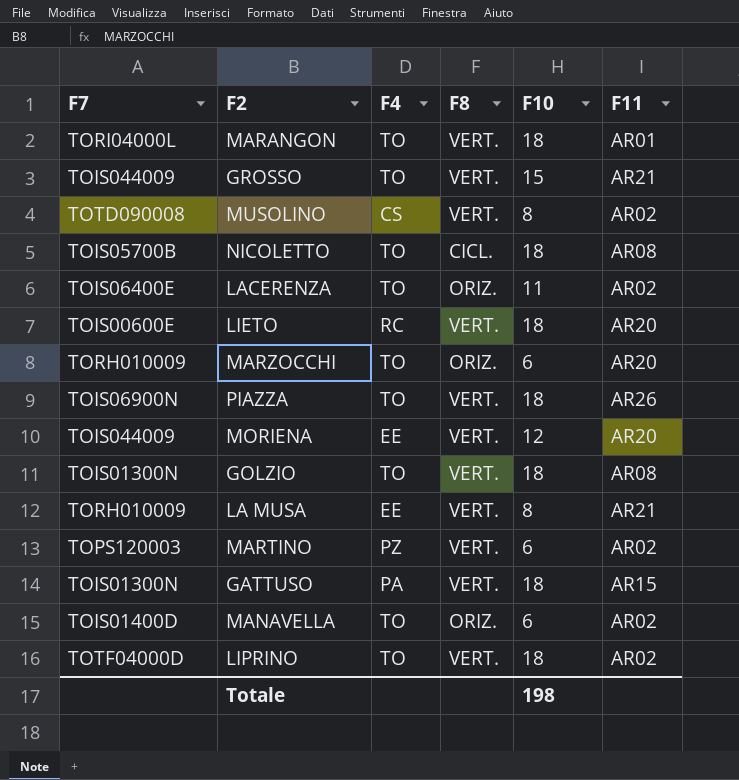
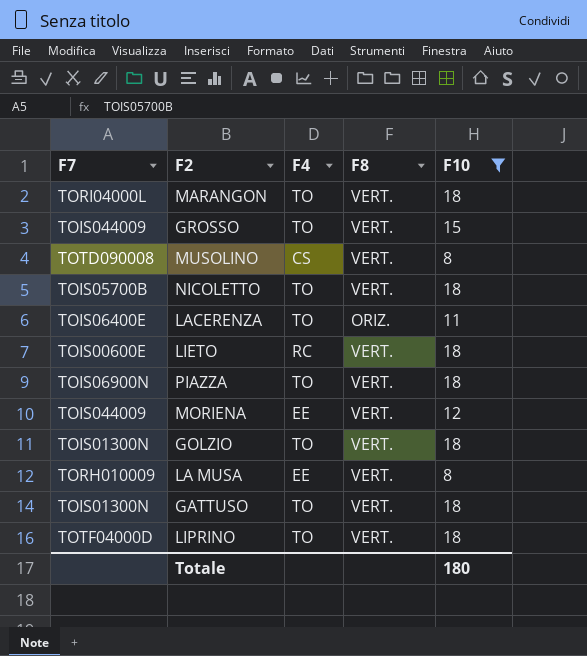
filter: none -> F10 != 6
column F11 | position: 6 -> none
NICOLETTO | F8: CICL. -> VERT.
GATTUSO | F4: PA -> TO
Totale | F10: 198 -> 180

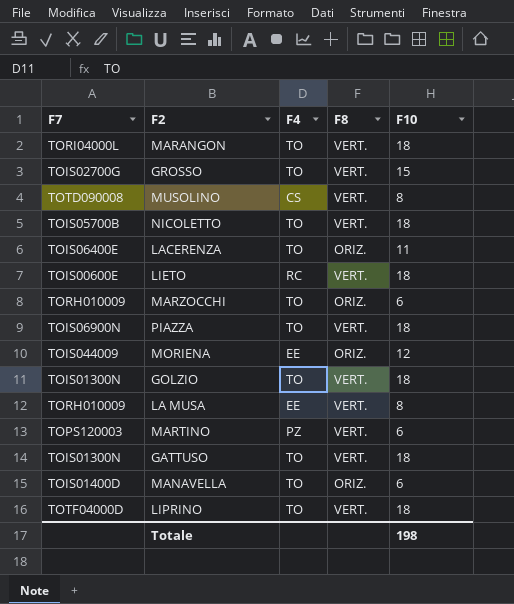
filter: F10 != 6 -> none
GROSSO | F7: TOIS044009 -> TOIS02700G
MORIENA | F8: VERT. -> ORIZ.
Totale | F10: 180 -> 198

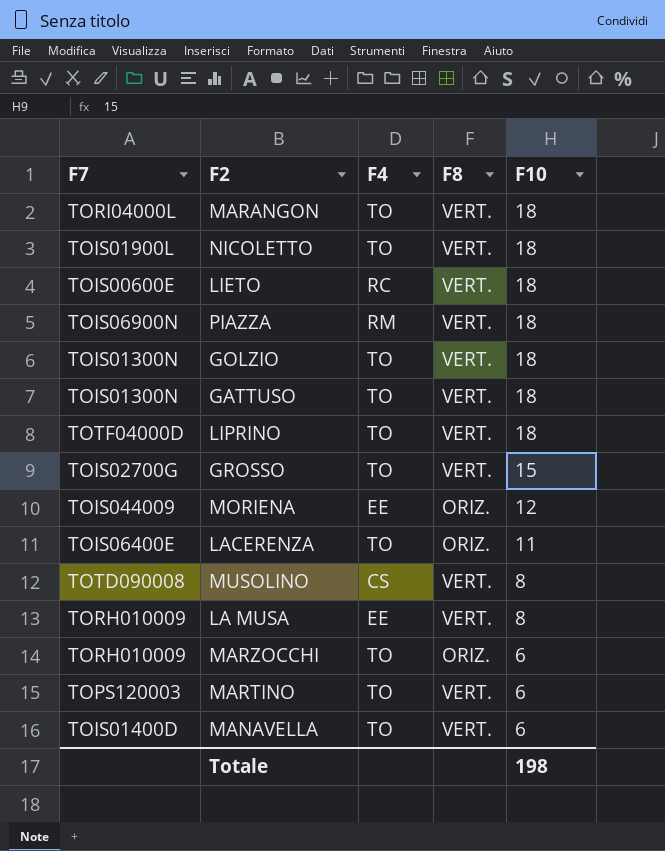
row order: none -> F10 descending
NICOLETTO | F7: TOIS05700B -> TOIS01900L
PIAZZA | F4: TO -> RM
MARTINO | F4: PZ -> TO
MANAVELLA | F8: ORIZ. -> VERT.

